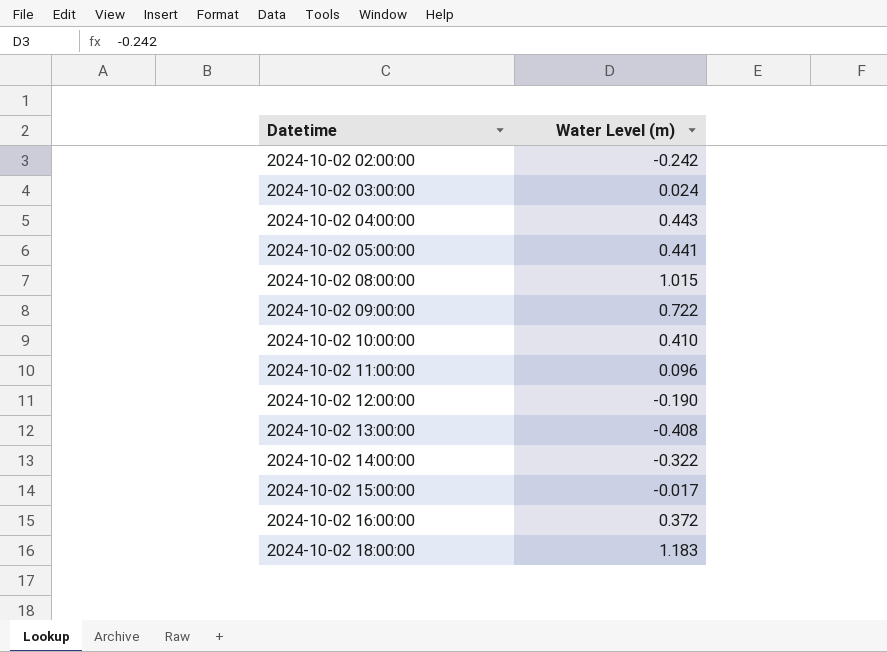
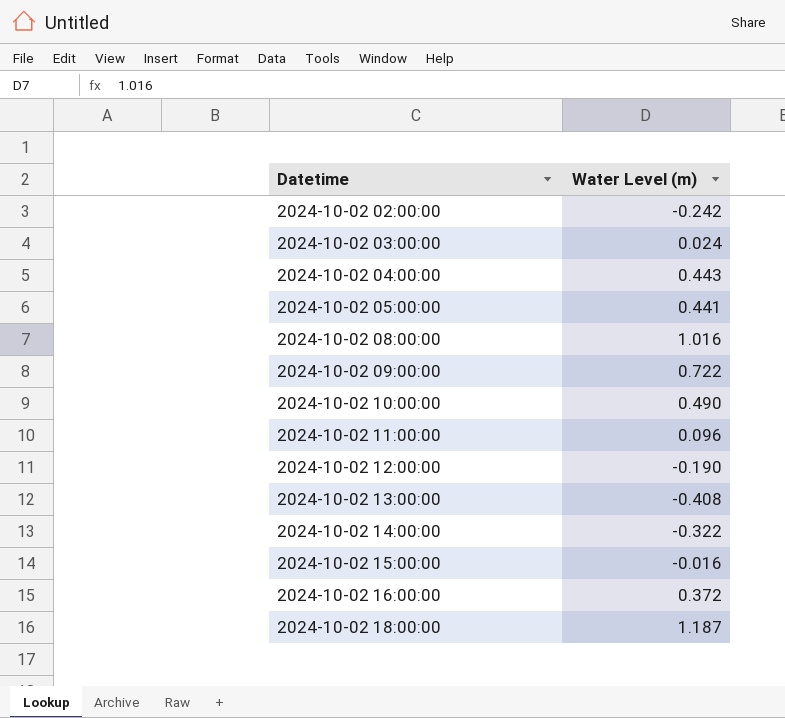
2024-10-02 08:00:00 | Water Level (m): 1.015 -> 1.016
2024-10-02 10:00:00 | Water Level (m): 0.410 -> 0.490
2024-10-02 15:00:00 | Water Level (m): -0.017 -> -0.016
2024-10-02 18:00:00 | Water Level (m): 1.183 -> 1.187

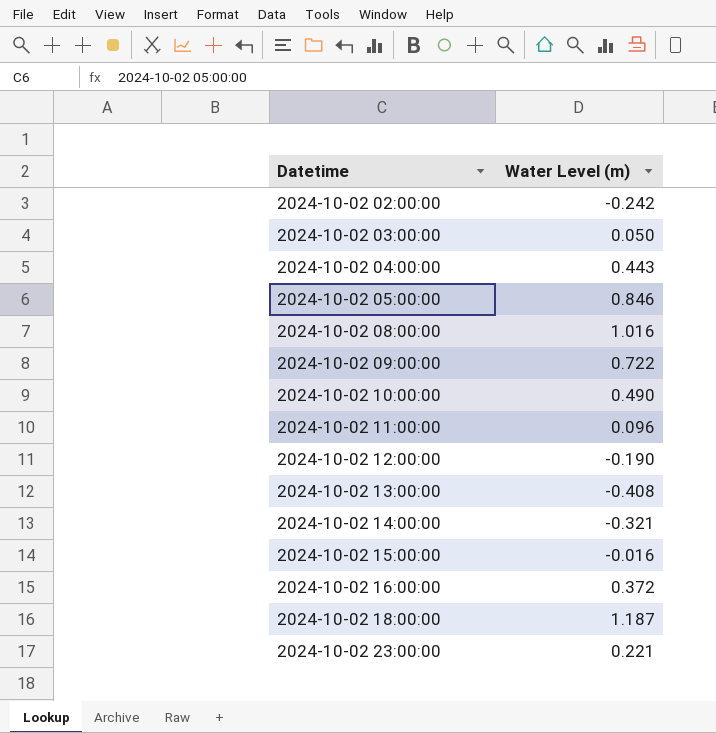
2024-10-02 03:00:00 | Water Level (m): 0.024 -> 0.050
2024-10-02 05:00:00 | Water Level (m): 0.441 -> 0.846
2024-10-02 14:00:00 | Water Level (m): -0.322 -> -0.321
row 2024-10-02 23:00:00: none -> 0.221

